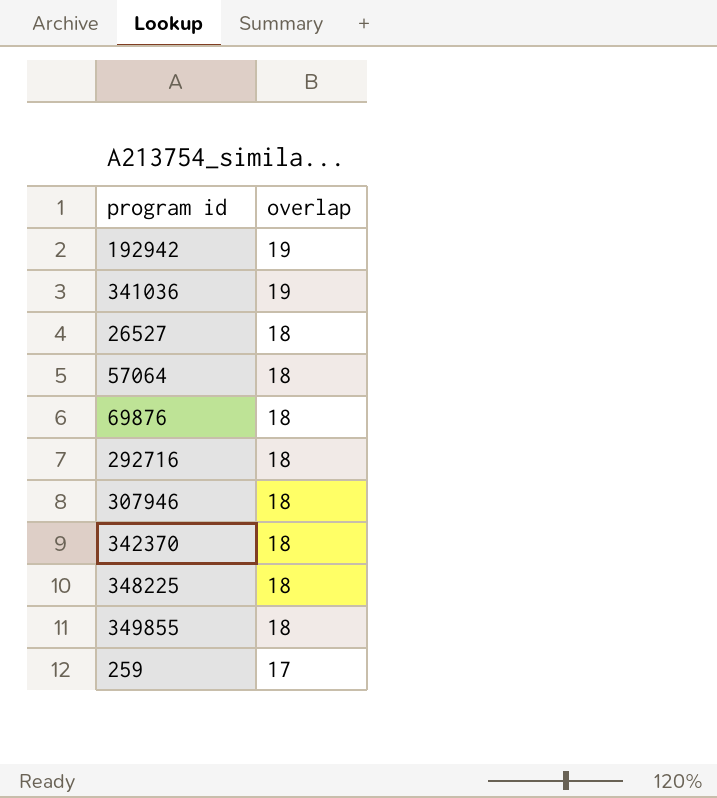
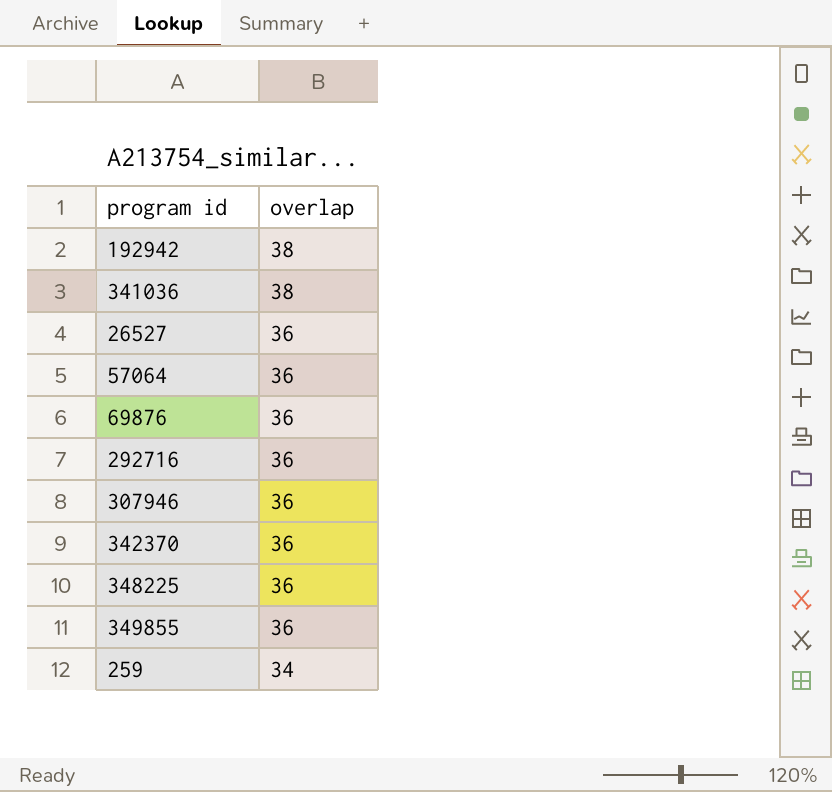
192942 | overlap: 19 -> 38
341036 | overlap: 19 -> 38
26527 | overlap: 18 -> 36
57064 | overlap: 18 -> 36
69876 | overlap: 18 -> 36
292716 | overlap: 18 -> 36
307946 | overlap: 18 -> 36
342370 | overlap: 18 -> 36
348225 | overlap: 18 -> 36
349855 | overlap: 18 -> 36
259 | overlap: 17 -> 34

